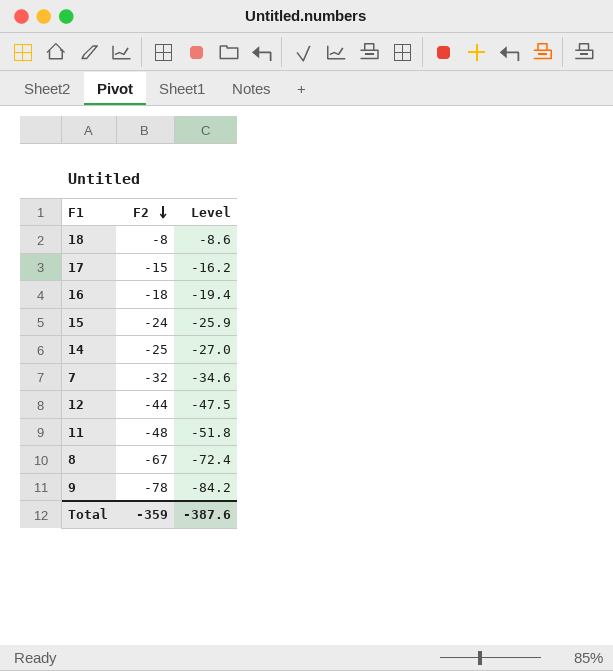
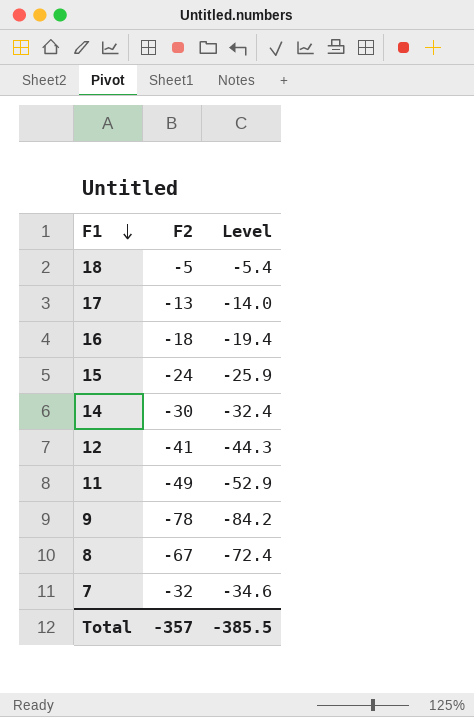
row order: F2 descending -> F1 descending
18 | F2: -8 -> -5
18 | Level: -8.6 -> -5.4
17 | F2: -15 -> -13
17 | Level: -16.2 -> -14.0
14 | F2: -25 -> -30
14 | Level: -27.0 -> -32.4
12 | F2: -44 -> -41
12 | Level: -47.5 -> -44.3
11 | F2: -48 -> -49
11 | Level: -51.8 -> -52.9
Total | F2: -359 -> -357
Total | Level: -387.6 -> -385.5

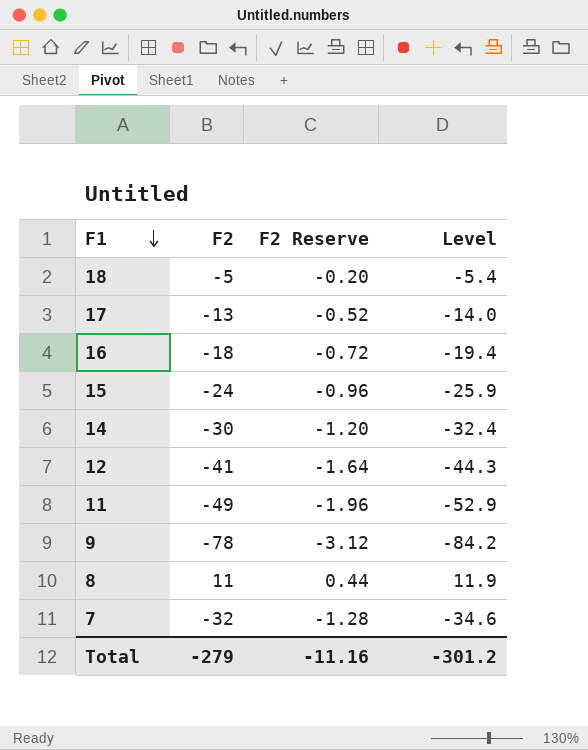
column F2 Reserve | formula: none -> [F2] * 0.04
8 | F2: -67 -> 11
8 | Level: -72.4 -> 11.9
Total | F2: -357 -> -279
Total | Level: -385.5 -> -301.2

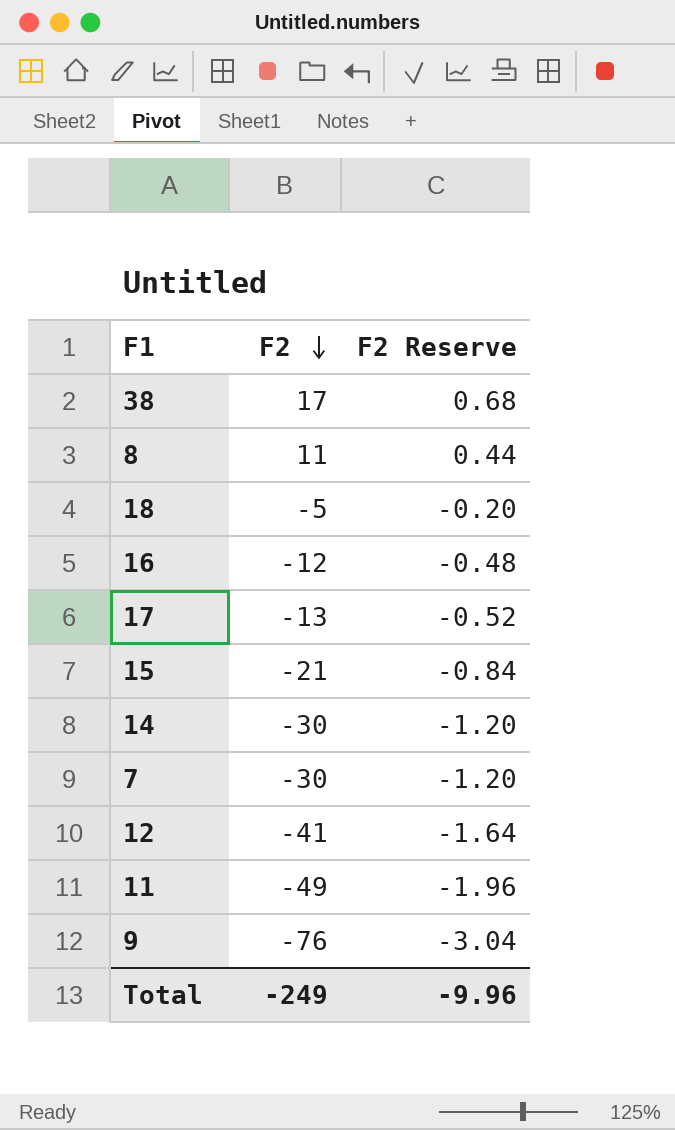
row order: F1 descending -> F2 descending
column Level | formula: [F2] * 1.08 -> none
row 38: none -> 17 | 0.68
16 | F2: -18 -> -12
16 | F2 Reserve: -0.72 -> -0.48
15 | F2: -24 -> -21
15 | F2 Reserve: -0.96 -> -0.84
7 | F2: -32 -> -30
7 | F2 Reserve: -1.28 -> -1.20
9 | F2: -78 -> -76
9 | F2 Reserve: -3.12 -> -3.04
Total | F2: -279 -> -249
Total | F2 Reserve: -11.16 -> -9.96

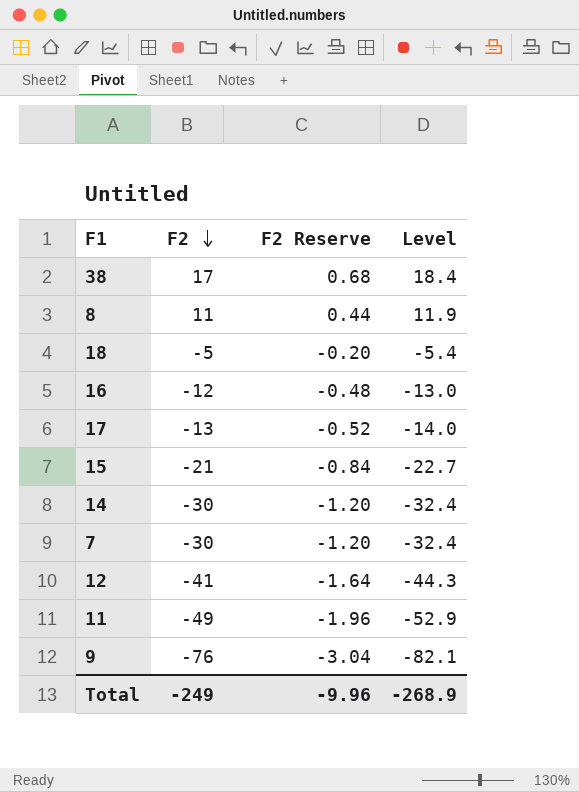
column Level | formula: none -> [F2] * 1.08

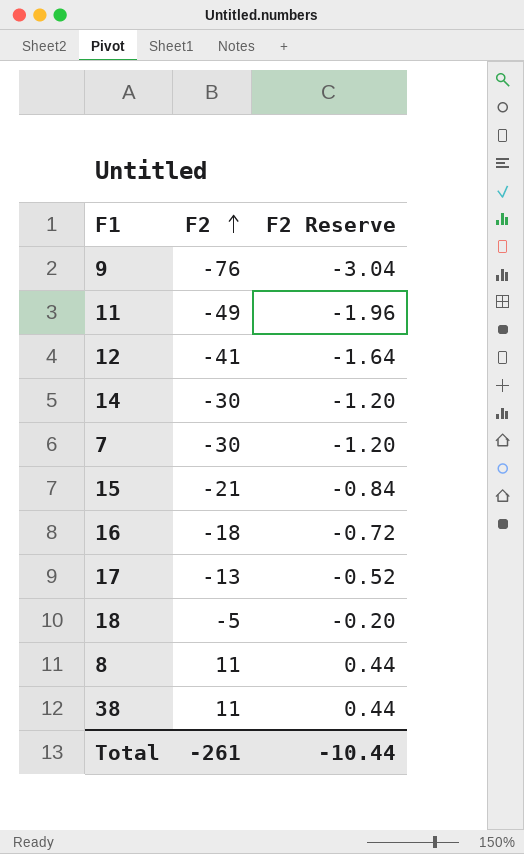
row order: F2 descending -> F2 ascending
column Level | formula: [F2] * 1.08 -> none
16 | F2: -12 -> -18
16 | F2 Reserve: -0.48 -> -0.72
38 | F2: 17 -> 11
38 | F2 Reserve: 0.68 -> 0.44
Total | F2: -249 -> -261
Total | F2 Reserve: -9.96 -> -10.44

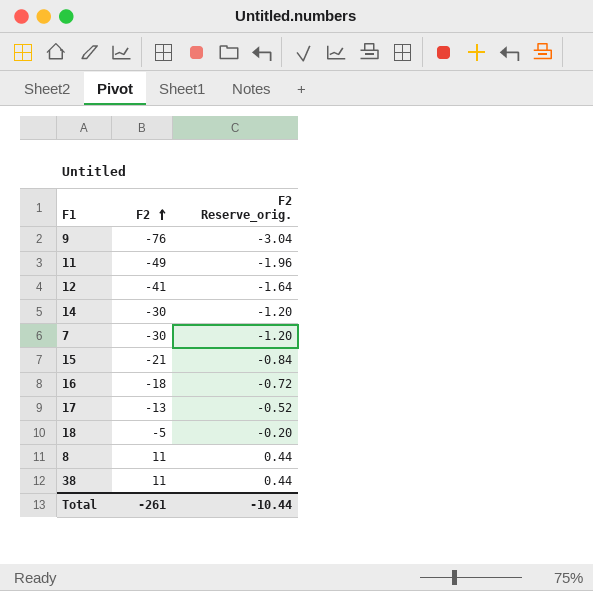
column name: F2 Reserve -> F2 Reserve_orig.

